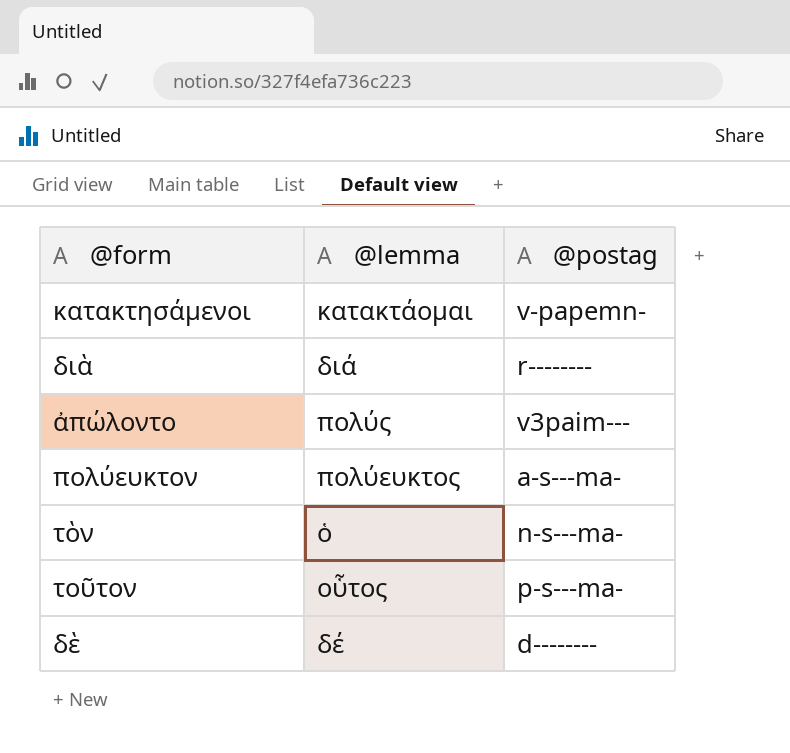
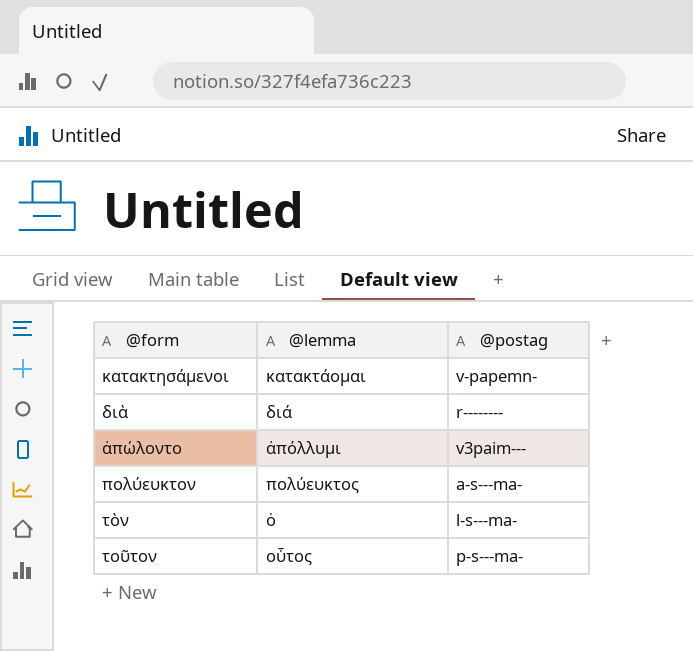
row δὲ: δέ | d-------- -> none
ἀπώλοντο | @lemma: πολύς -> ἀπόλλυμι
τὸν | @postag: n-s---ma- -> l-s---ma-

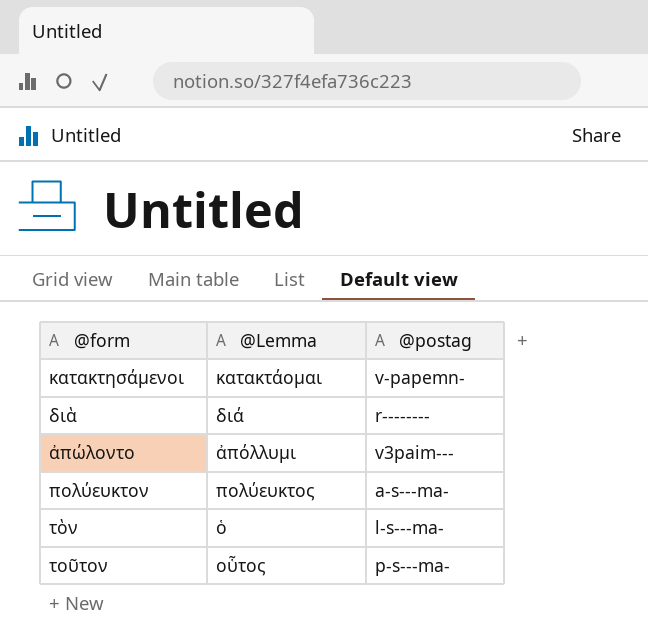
column name: @lemma -> @Lemma

